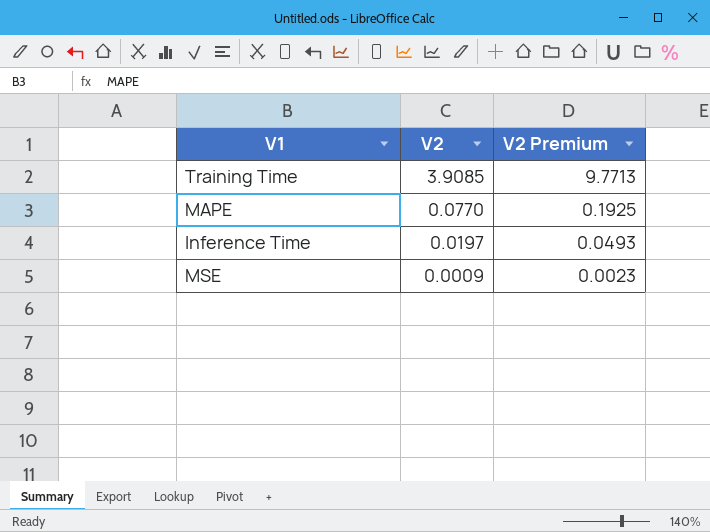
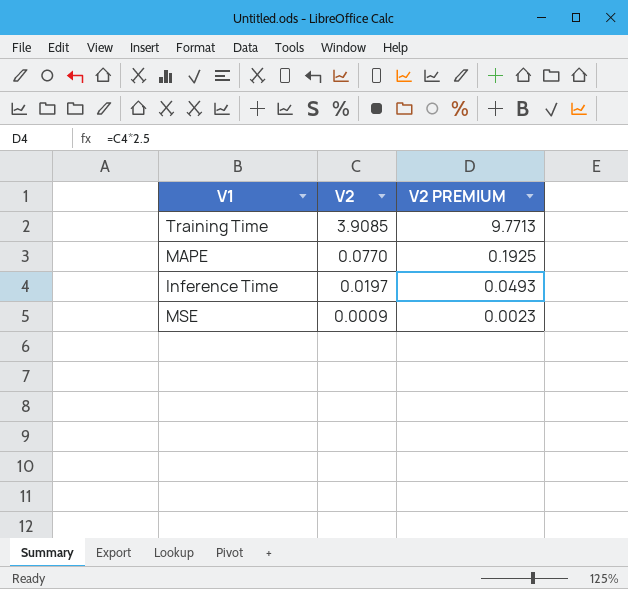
column name: V2 Premium -> V2 PREMIUM

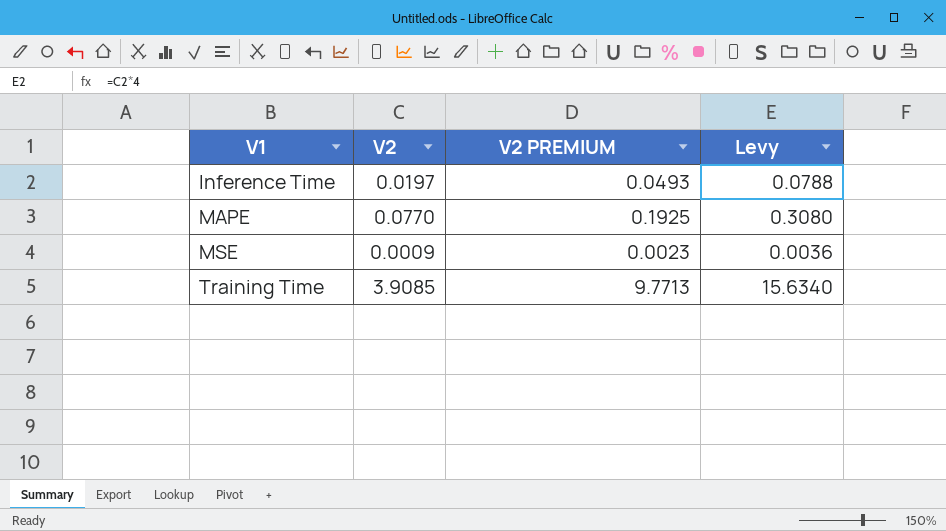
row order: V2 descending -> V1 ascending
column Levy | formula: none -> [V2] * 4

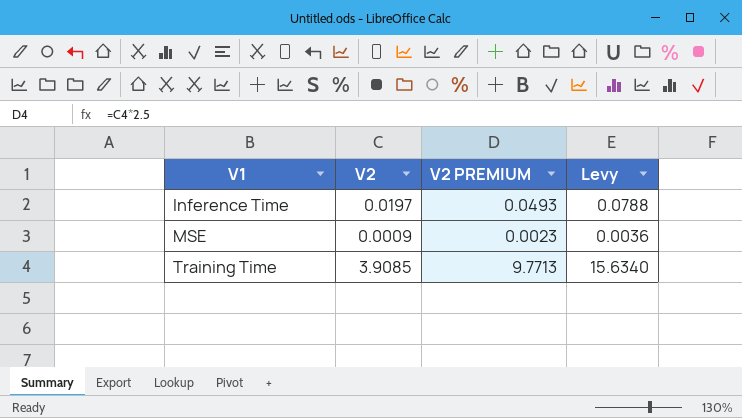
row MAPE: 0.0770 | 0.1925 | 0.3080 -> none

